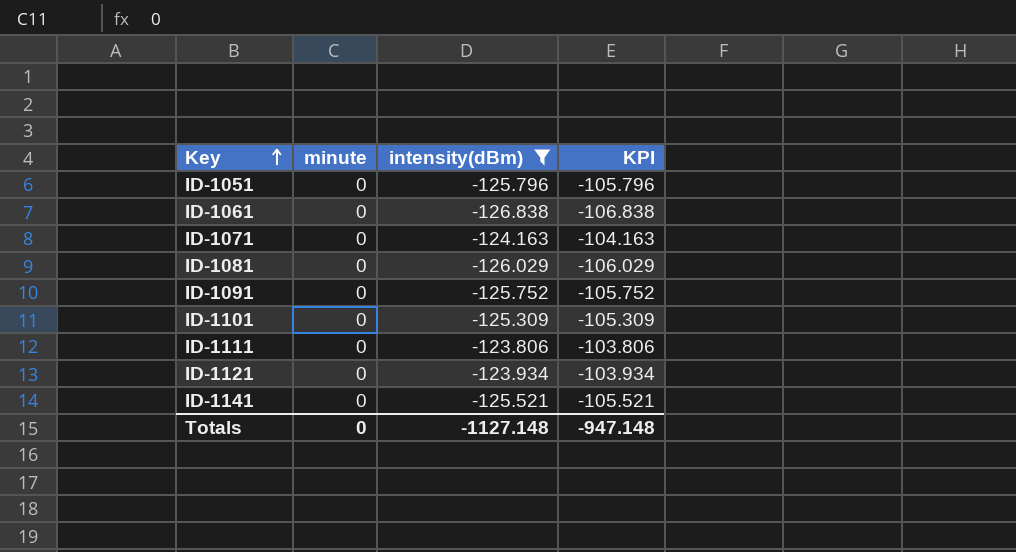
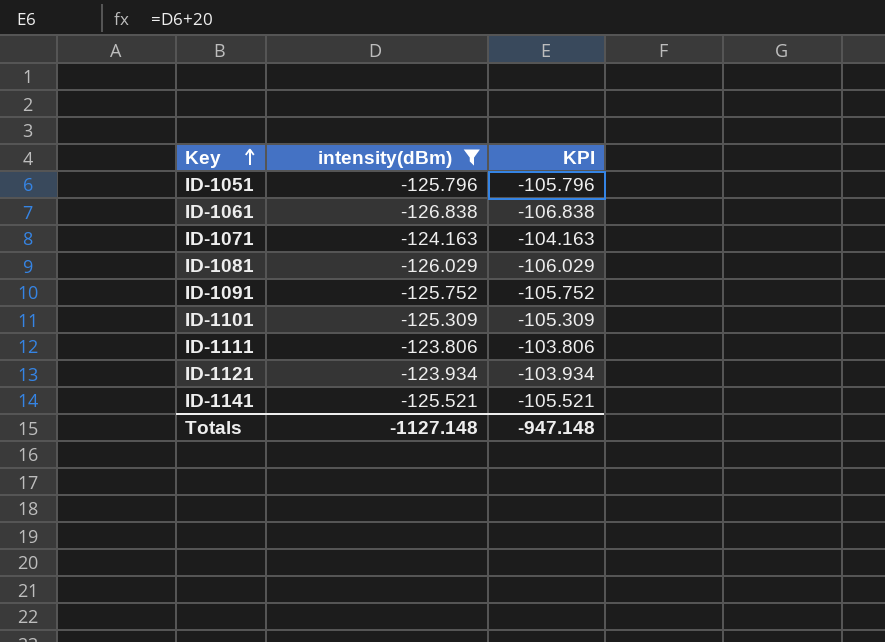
column minute | position: 2 -> none

